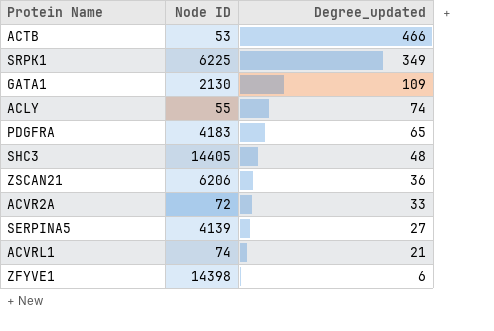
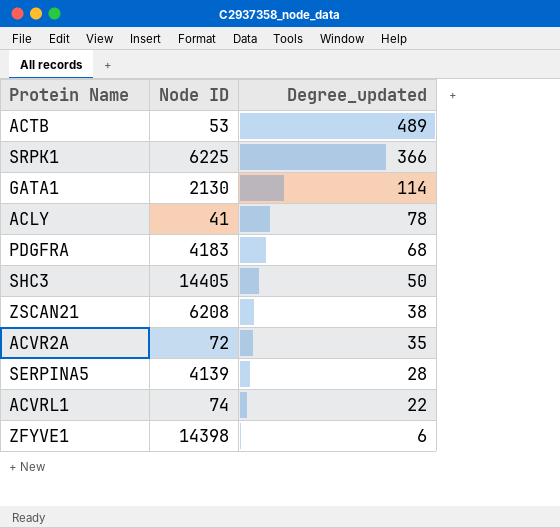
ACTB | Degree_updated: 466 -> 489
SRPK1 | Degree_updated: 349 -> 366
GATA1 | Degree_updated: 109 -> 114
ACLY | Node ID: 55 -> 41
ACLY | Degree_updated: 74 -> 78
PDGFRA | Degree_updated: 65 -> 68
SHC3 | Degree_updated: 48 -> 50
ZSCAN21 | Node ID: 6206 -> 6208
ZSCAN21 | Degree_updated: 36 -> 38
ACVR2A | Degree_updated: 33 -> 35
SERPINA5 | Degree_updated: 27 -> 28
ACVRL1 | Degree_updated: 21 -> 22

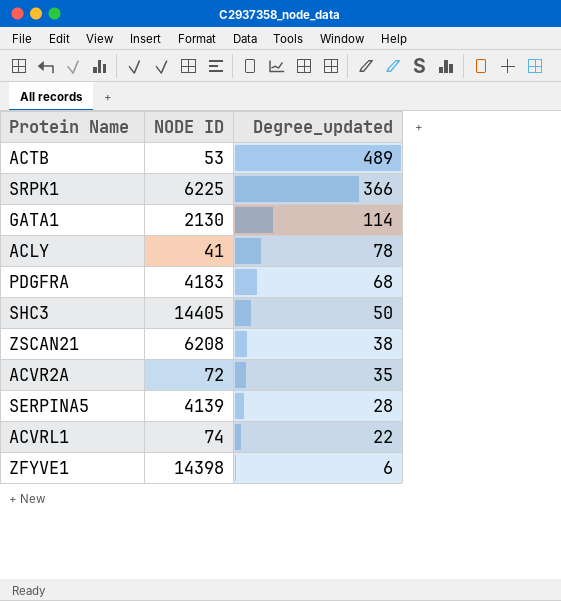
column name: Node ID -> NODE ID

